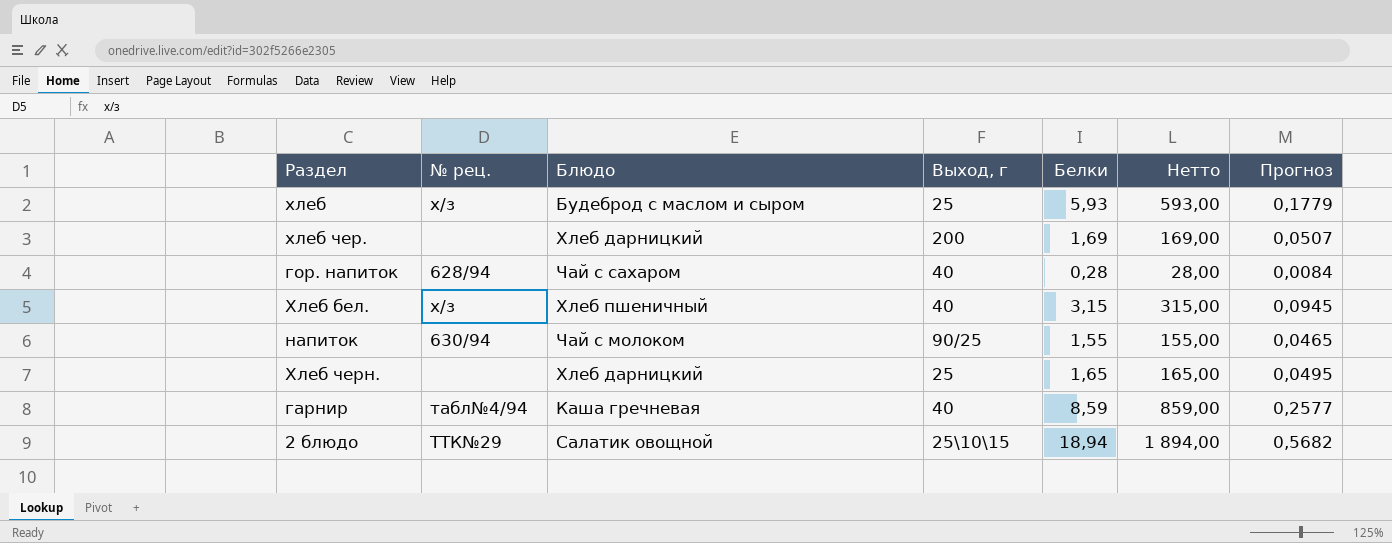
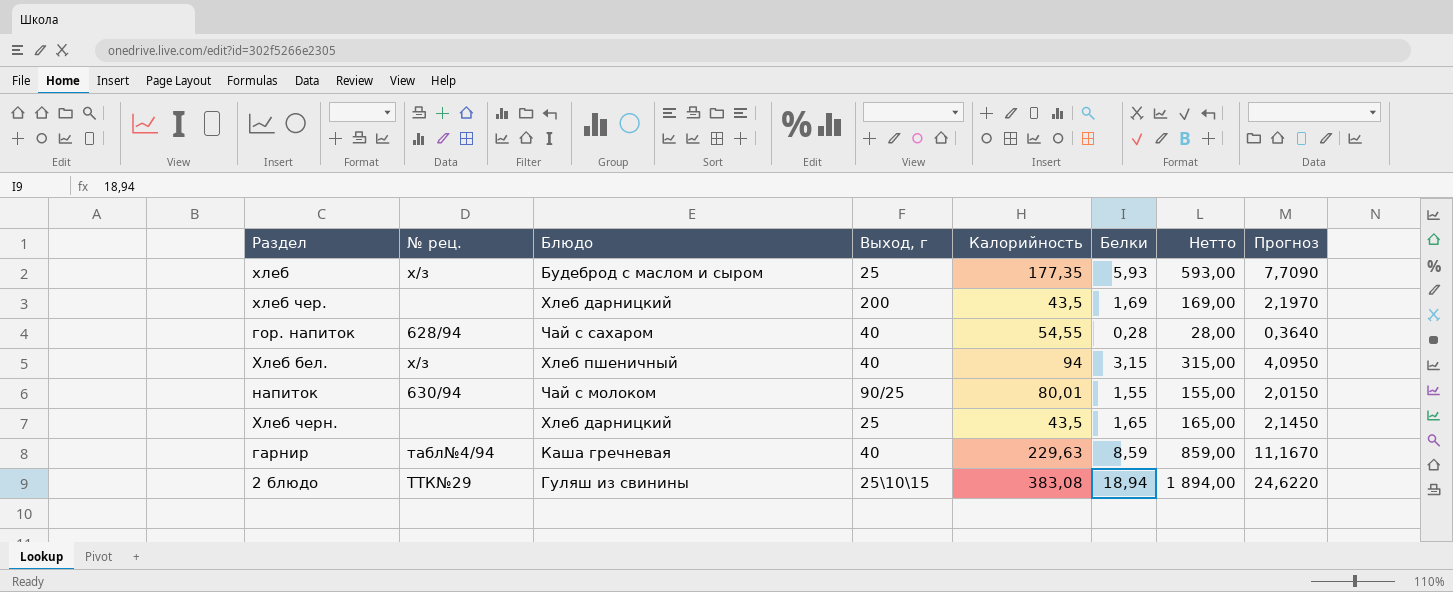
column Калорийность | position: none -> 5
column Прогноз | formula: [Белки] * 0,03 -> [Белки] * 1,3
2 блюдо | Блюдо: Салатик овощной -> Гуляш из свинины

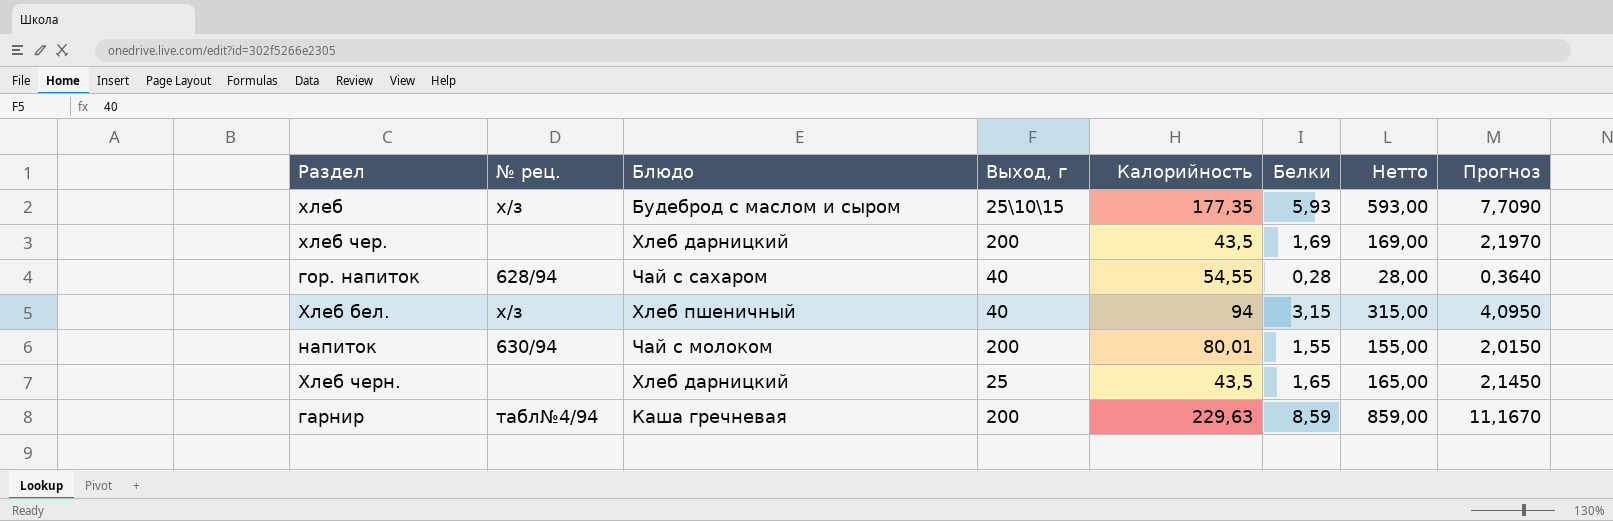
row 2 блюдо: ТТК№29 | Гуляш из свинины | 25\10\15 | 383,08 | 18,94 | 1 894,00 | 24,6220 -> none
хлеб | Выход, г: 25 -> 25\10\15
напиток | Выход, г: 90/25 -> 200
гарнир | Выход, г: 40 -> 200

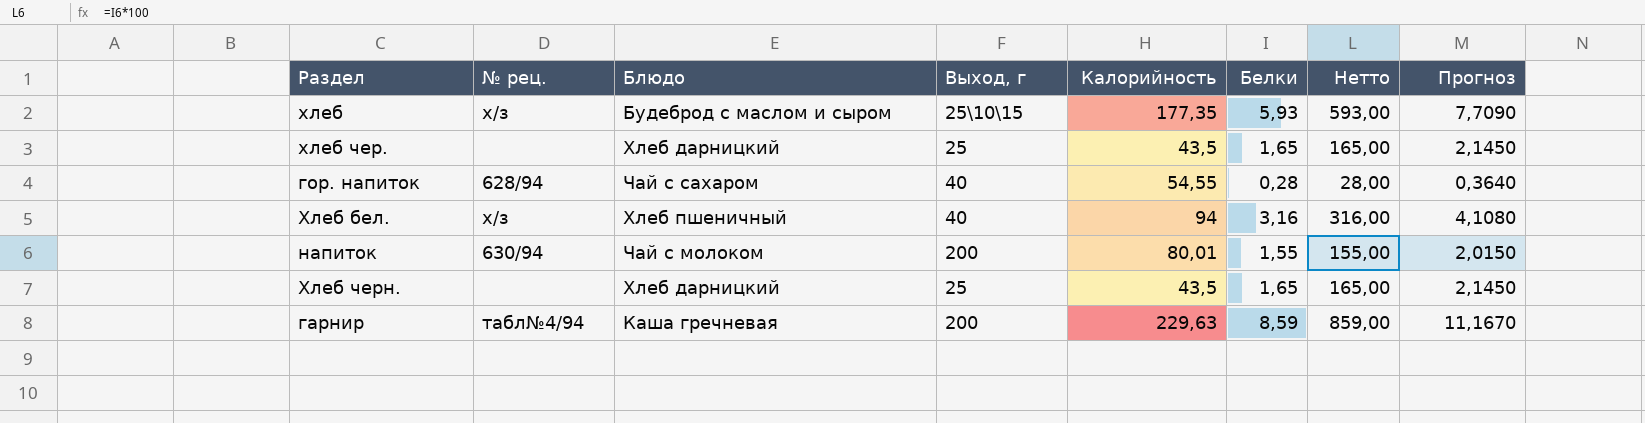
хлеб чер. | Выход, г: 200 -> 25
хлеб чер. | Белки: 1,69 -> 1,65
хлеб чер. | Нетто: 169,00 -> 165,00
хлеб чер. | Прогноз: 2,1970 -> 2,1450
Хлеб бел. | Белки: 3,15 -> 3,16
Хлеб бел. | Нетто: 315,00 -> 316,00
Хлеб бел. | Прогноз: 4,0950 -> 4,1080

